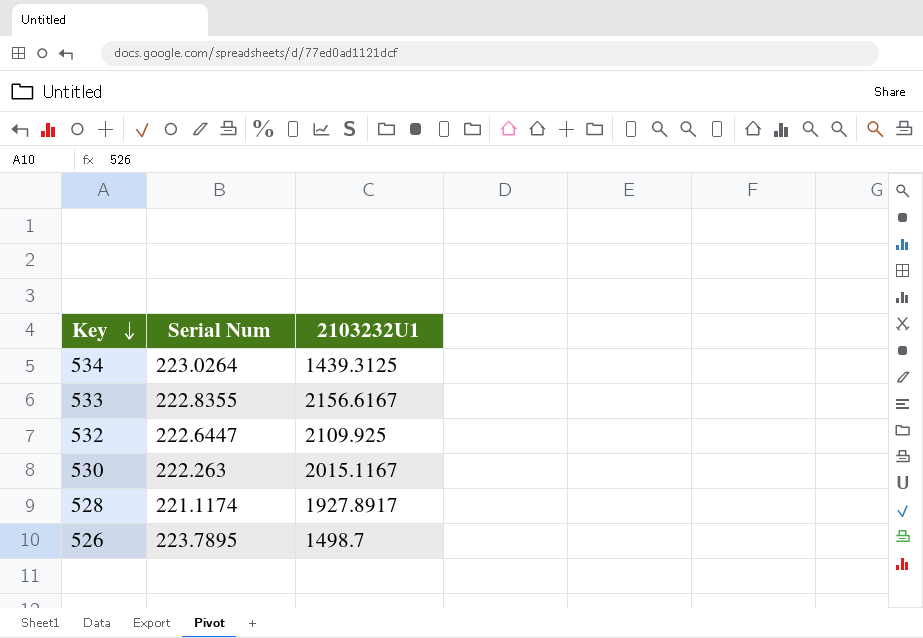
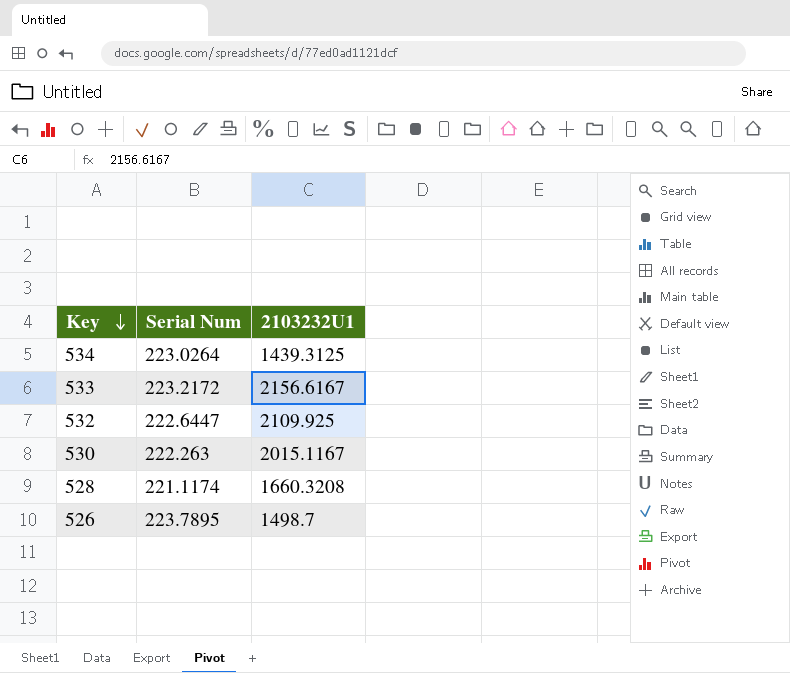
533 | Serial Num: 222.8355 -> 223.2172
528 | 2103232U1: 1927.8917 -> 1660.3208

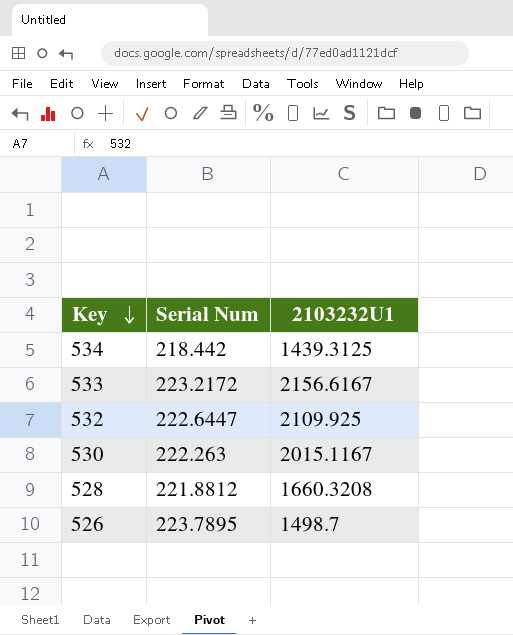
534 | Serial Num: 223.0264 -> 218.442
528 | Serial Num: 221.1174 -> 221.8812

